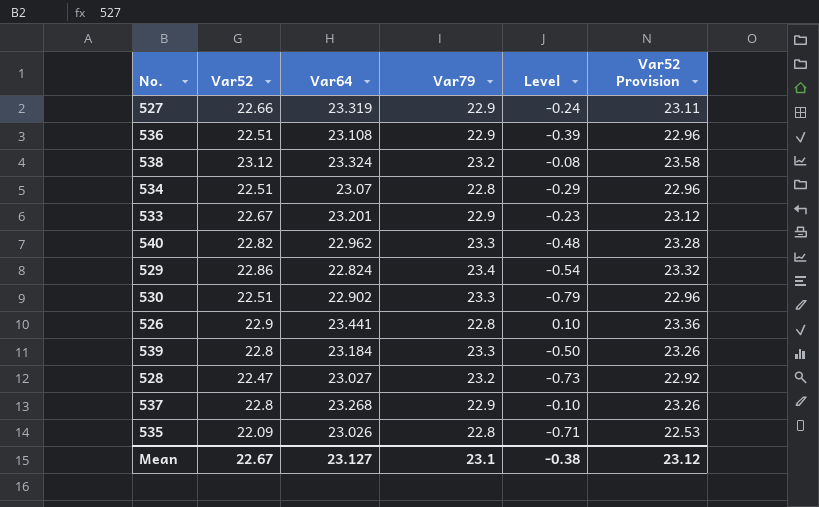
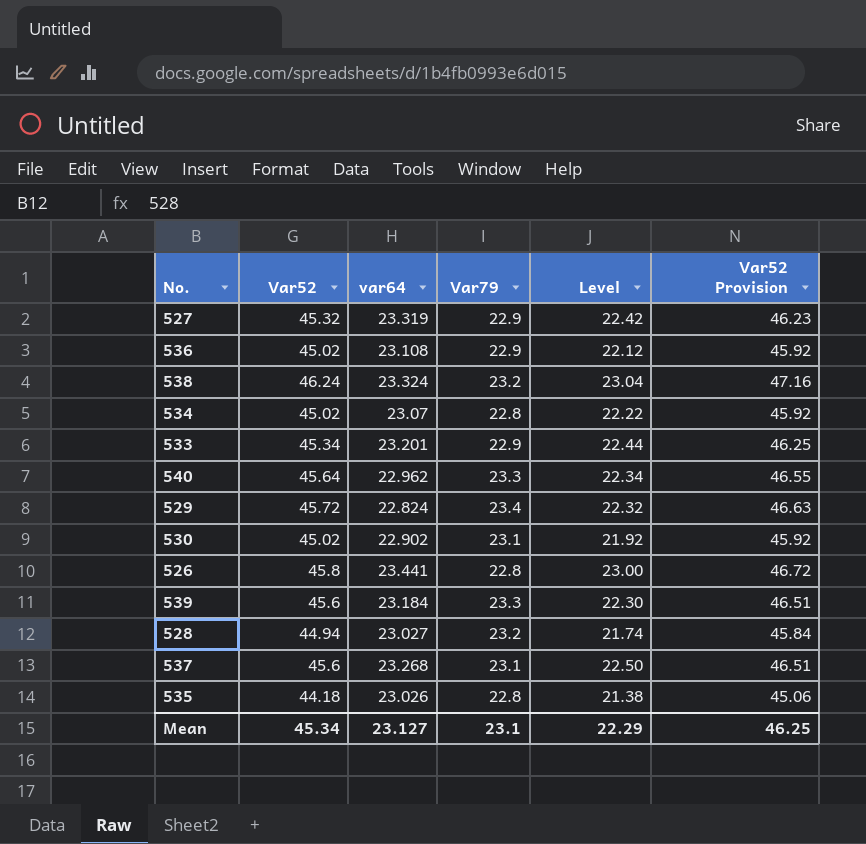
column name: Var64 -> var64
527 | Var52: 22.66 -> 45.32
527 | Level: -0.24 -> 22.42
527 | Var52 Provision: 23.11 -> 46.23
536 | Var52: 22.51 -> 45.02
536 | Level: -0.39 -> 22.12
536 | Var52 Provision: 22.96 -> 45.92
538 | Var52: 23.12 -> 46.24
538 | Level: -0.08 -> 23.04
538 | Var52 Provision: 23.58 -> 47.16
534 | Var52: 22.51 -> 45.02
534 | Level: -0.29 -> 22.22
534 | Var52 Provision: 22.96 -> 45.92
533 | Var52: 22.67 -> 45.34
533 | Level: -0.23 -> 22.44
533 | Var52 Provision: 23.12 -> 46.25
540 | Var52: 22.82 -> 45.64
540 | Level: -0.48 -> 22.34
540 | Var52 Provision: 23.28 -> 46.55
529 | Var52: 22.86 -> 45.72
529 | Level: -0.54 -> 22.32
529 | Var52 Provision: 23.32 -> 46.63
530 | Var52: 22.51 -> 45.02
530 | Var79: 23.3 -> 23.1
530 | Level: -0.79 -> 21.92
530 | Var52 Provision: 22.96 -> 45.92
526 | Var52: 22.9 -> 45.8
526 | Level: 0.10 -> 23.00
526 | Var52 Provision: 23.36 -> 46.72
539 | Var52: 22.8 -> 45.6
539 | Level: -0.50 -> 22.30
539 | Var52 Provision: 23.26 -> 46.51
528 | Var52: 22.47 -> 44.94
528 | Level: -0.73 -> 21.74
528 | Var52 Provision: 22.92 -> 45.84
537 | Var52: 22.8 -> 45.6
537 | Var79: 22.9 -> 23.1
537 | Level: -0.10 -> 22.50
537 | Var52 Provision: 23.26 -> 46.51
535 | Var52: 22.09 -> 44.18
535 | Level: -0.71 -> 21.38
535 | Var52 Provision: 22.53 -> 45.06
Mean | Var52: 22.67 -> 45.34
Mean | Level: -0.38 -> 22.29
Mean | Var52 Provision: 23.12 -> 46.25

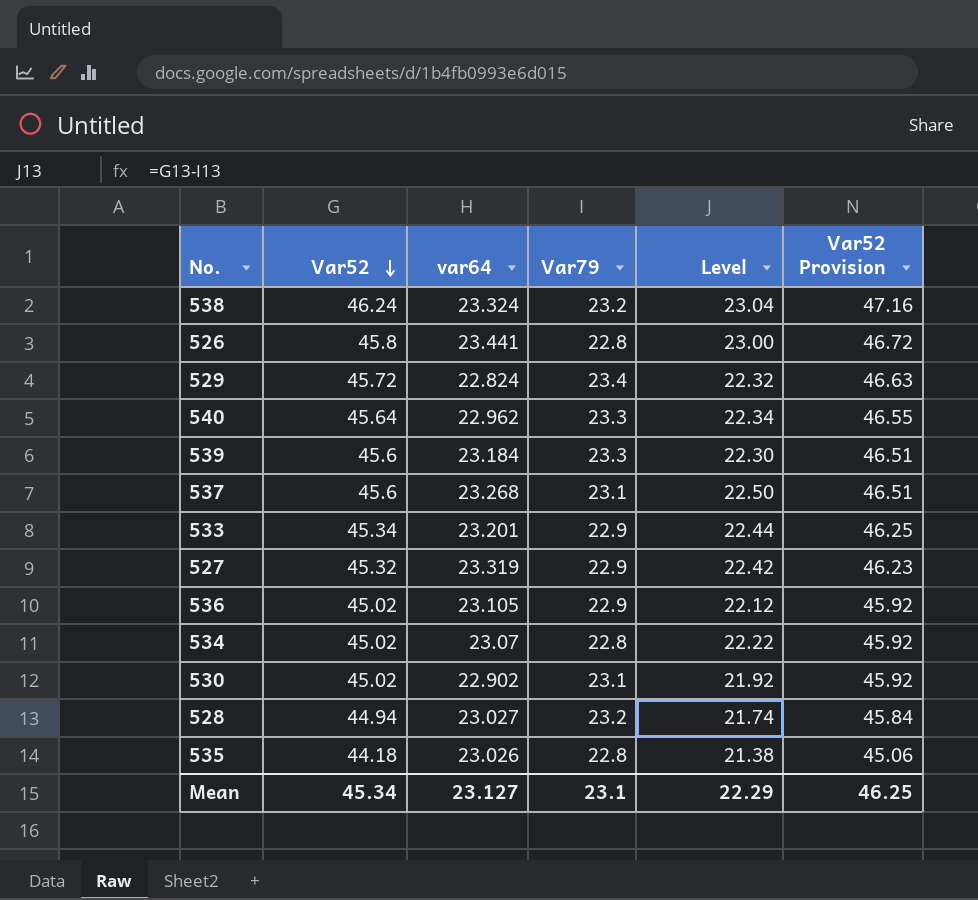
row order: none -> Var52 descending
536 | var64: 23.108 -> 23.105

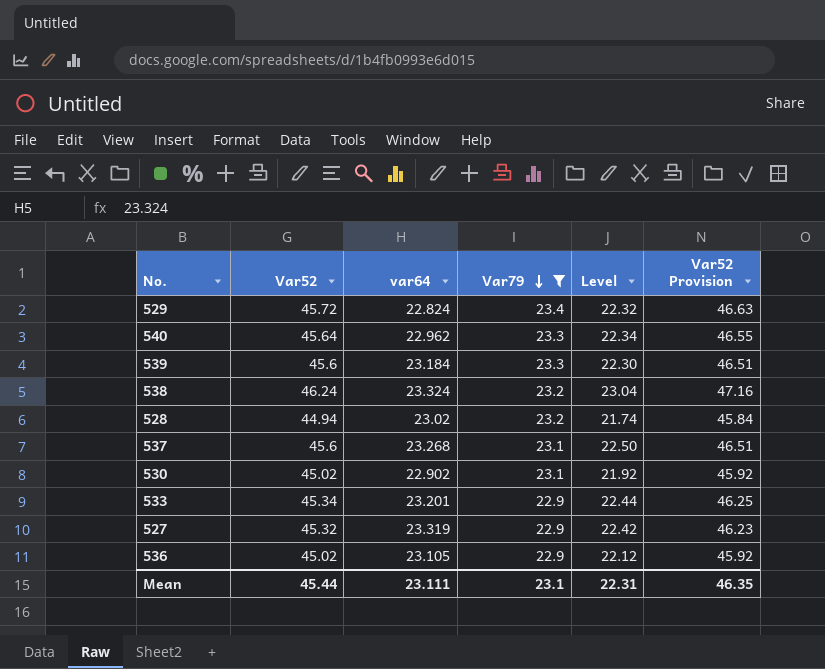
filter: none -> Var79 != 22.8
row order: Var52 descending -> Var79 descending
528 | var64: 23.027 -> 23.02
Mean | Var52: 45.34 -> 45.44
Mean | var64: 23.127 -> 23.111
Mean | Level: 22.29 -> 22.31
Mean | Var52 Provision: 46.25 -> 46.35

